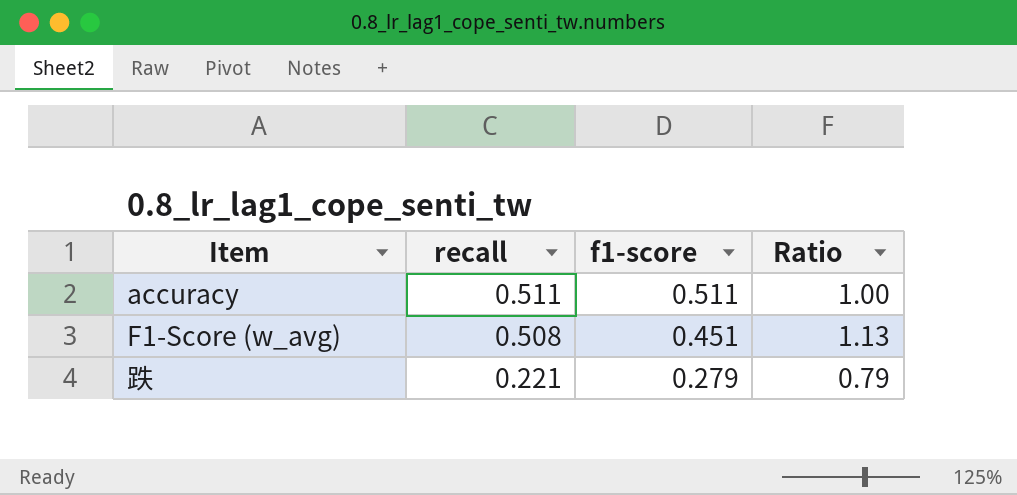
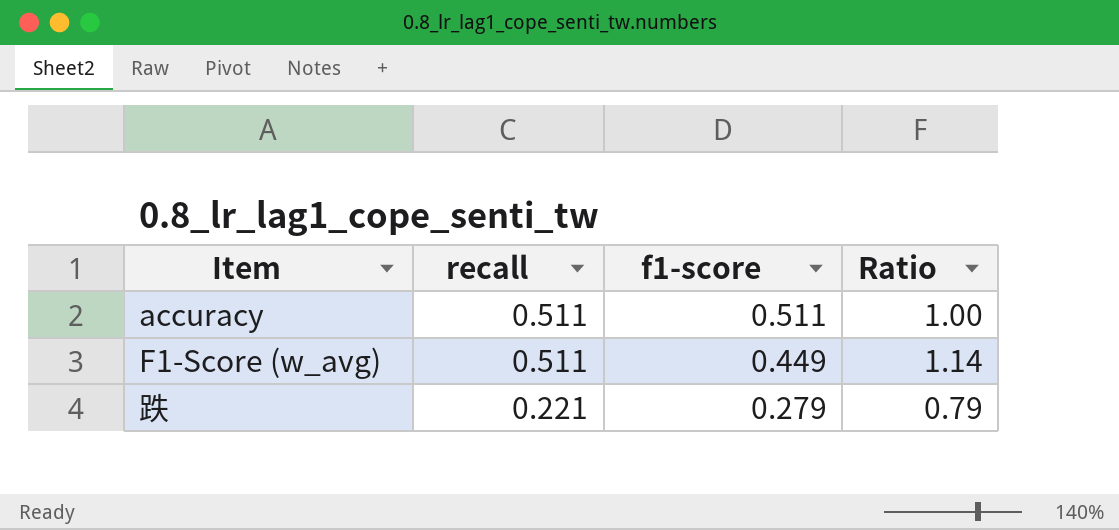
F1-Score (w_avg) | recall: 0.508 -> 0.511
F1-Score (w_avg) | f1-score: 0.451 -> 0.449
F1-Score (w_avg) | Ratio: 1.13 -> 1.14

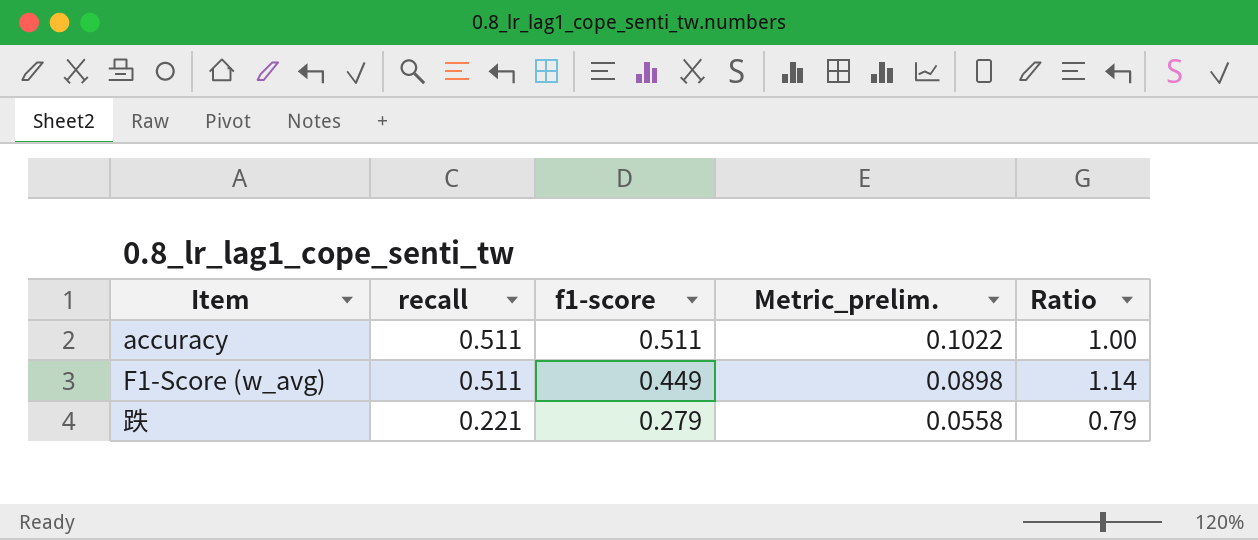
column Metric_prelim. | formula: none -> [f1-score] * 0.2

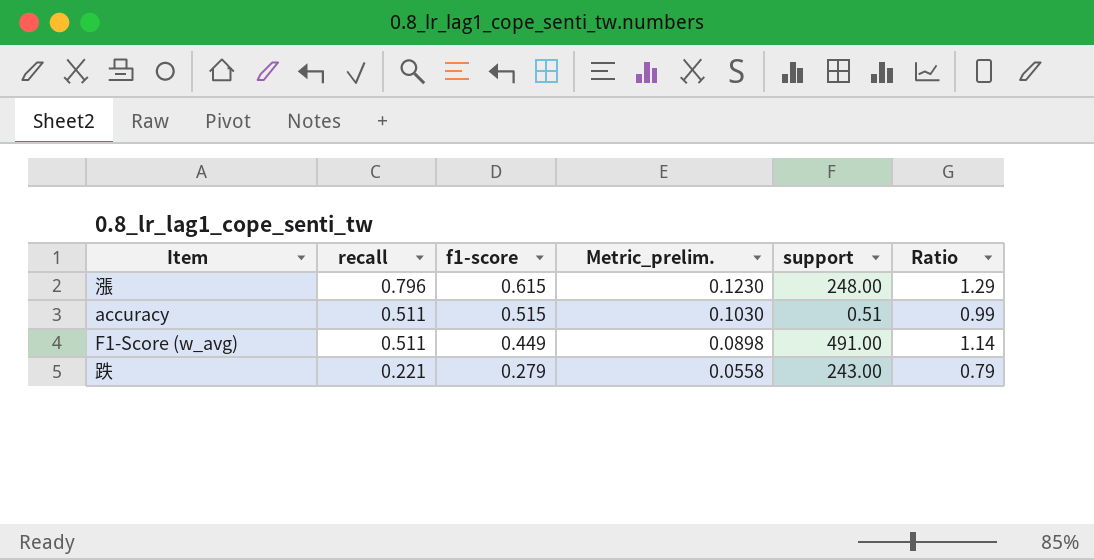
column support | position: none -> 5
row 漲: none -> 0.796 | 0.615 | 0.1230 | 248.00 | 1.29
accuracy | f1-score: 0.511 -> 0.515
accuracy | Metric_prelim.: 0.1022 -> 0.1030
accuracy | Ratio: 1.00 -> 0.99

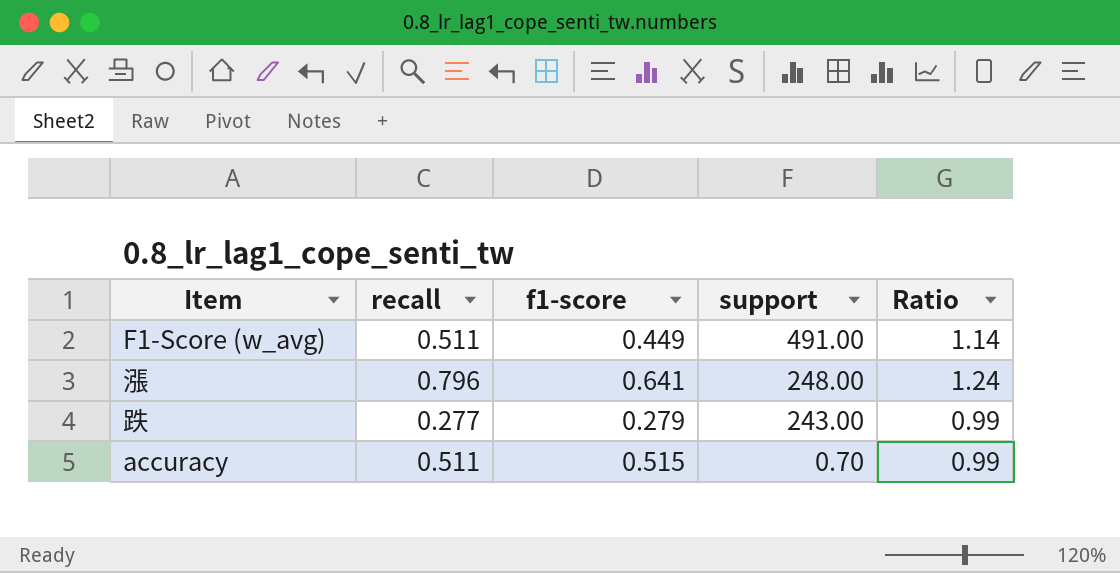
row order: recall descending -> support descending
column Metric_prelim. | formula: [f1-score] * 0.2 -> none
漲 | f1-score: 0.615 -> 0.641
漲 | Ratio: 1.29 -> 1.24
跌 | recall: 0.221 -> 0.277
跌 | Ratio: 0.79 -> 0.99
accuracy | support: 0.51 -> 0.70

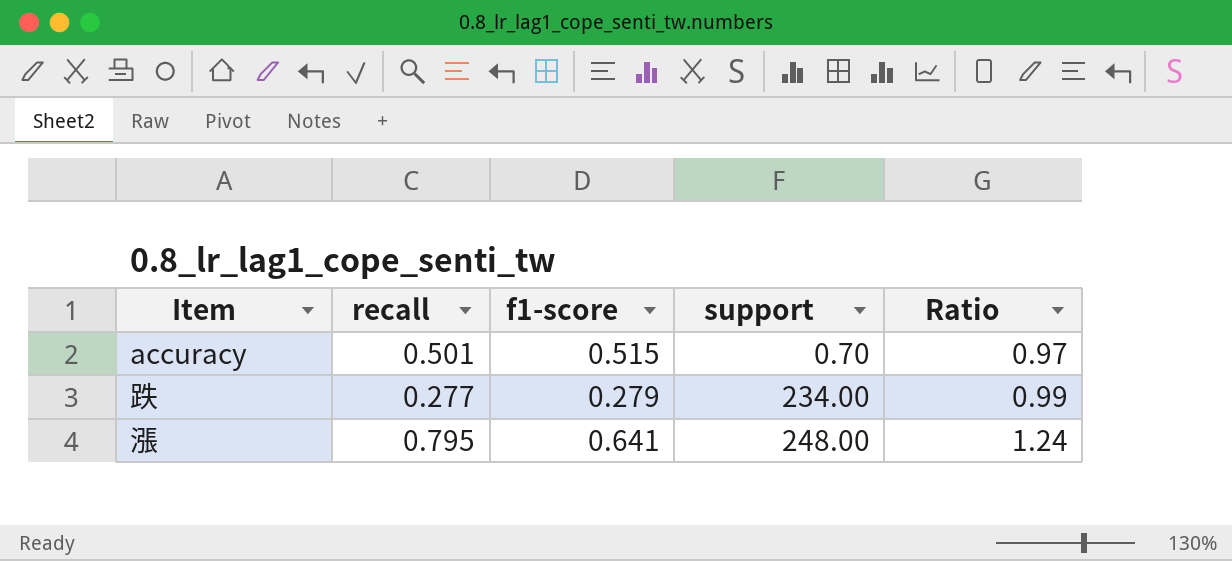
row order: support descending -> support ascending
row F1-Score (w_avg): 0.511 | 0.449 | 491.00 | 1.14 -> none
accuracy | recall: 0.511 -> 0.501
accuracy | Ratio: 0.99 -> 0.97
跌 | support: 243.00 -> 234.00
漲 | recall: 0.796 -> 0.795

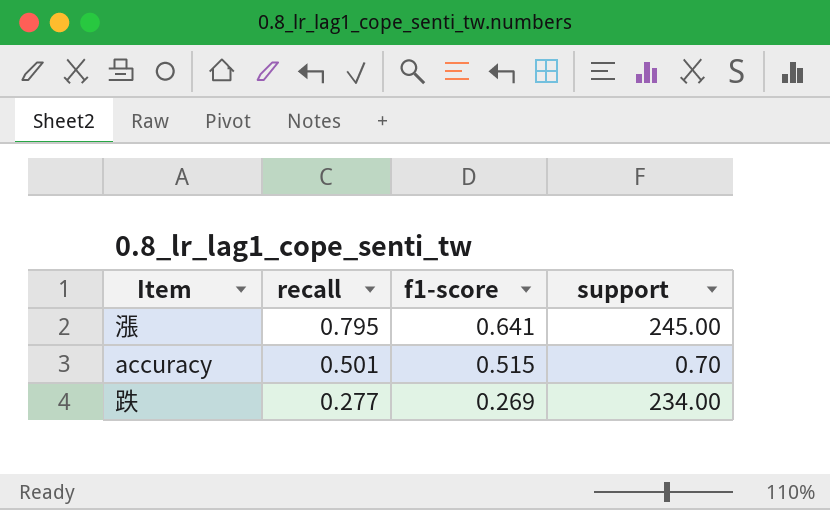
row order: support ascending -> recall descending
column Ratio | formula: [recall] / [f1-score] -> none
漲 | support: 248.00 -> 245.00
跌 | f1-score: 0.279 -> 0.269

